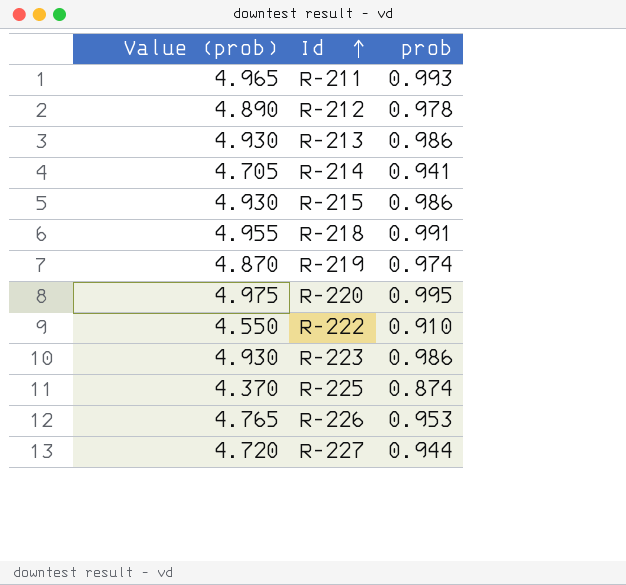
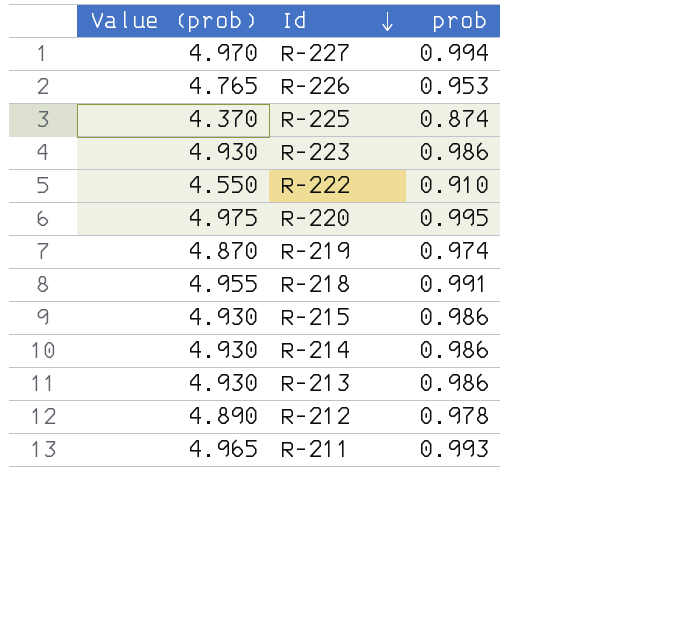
row order: Id ascending -> Id descending
R-227 | Value (prob): 4.720 -> 4.970
R-227 | prob: 0.944 -> 0.994
R-214 | Value (prob): 4.705 -> 4.930
R-214 | prob: 0.941 -> 0.986

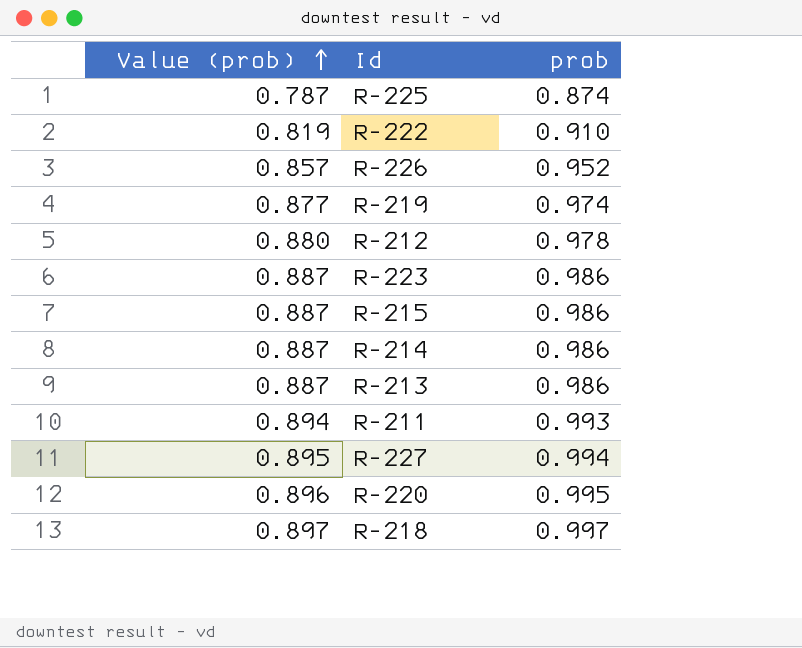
row order: Id descending -> Value (prob) ascending
column Value (prob) | formula: [prob] * 5 -> [prob] * 0.9
R-226 | prob: 0.953 -> 0.952
R-218 | prob: 0.991 -> 0.997

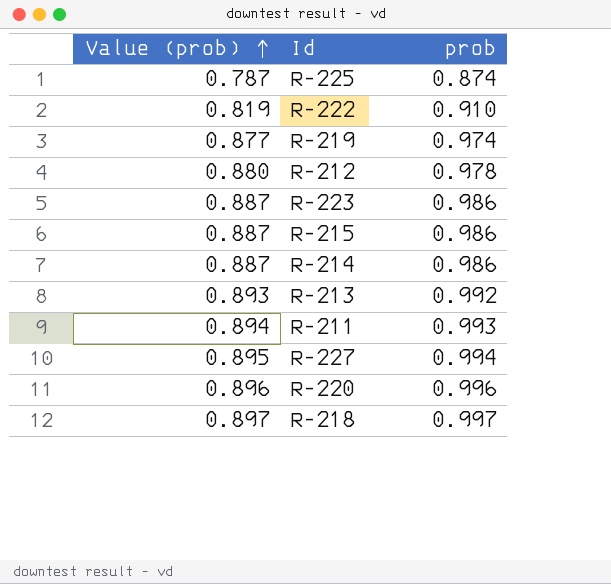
row R-226: 0.857 | 0.952 -> none
R-213 | Value (prob): 0.887 -> 0.893
R-213 | prob: 0.986 -> 0.992
R-220 | prob: 0.995 -> 0.996

